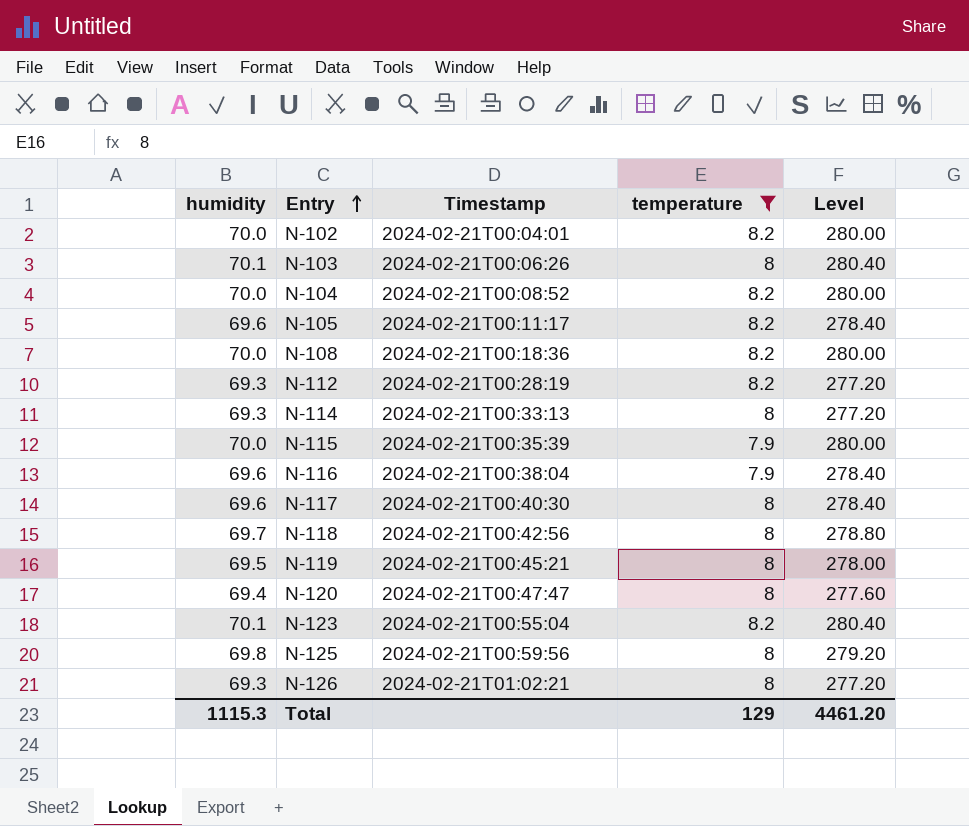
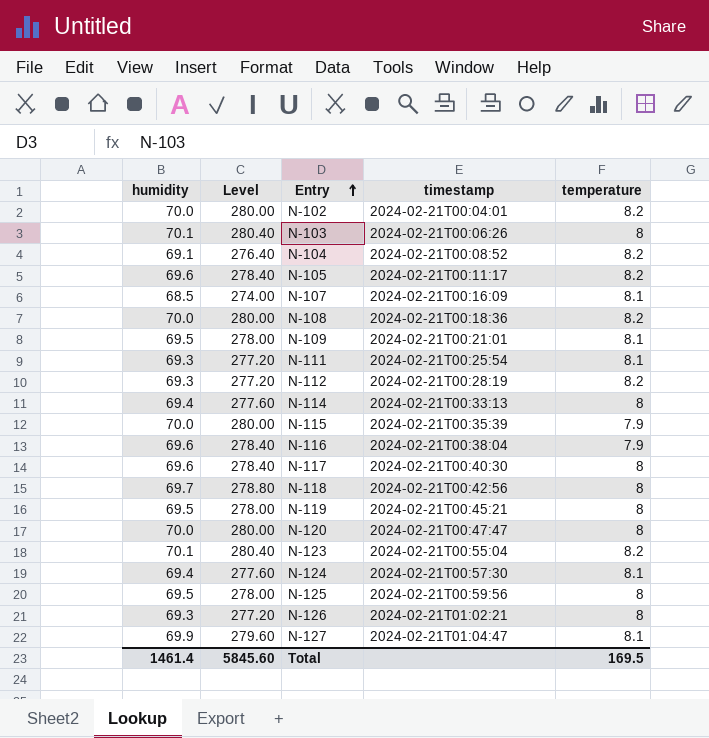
filter: temperature != 8.1 -> none
column Level | position: 5 -> 2
column name: Timestamp -> timestamp
N-104 | humidity: 70.0 -> 69.1
N-104 | Level: 280.00 -> 276.40
N-114 | humidity: 69.3 -> 69.4
N-114 | Level: 277.20 -> 277.60
N-120 | humidity: 69.4 -> 70.0
N-120 | Level: 277.60 -> 280.00
N-125 | humidity: 69.8 -> 69.5
N-125 | Level: 279.20 -> 278.00
Total | humidity: 1115.3 -> 1461.4
Total | Level: 4461.20 -> 5845.60
Total | temperature: 129 -> 169.5

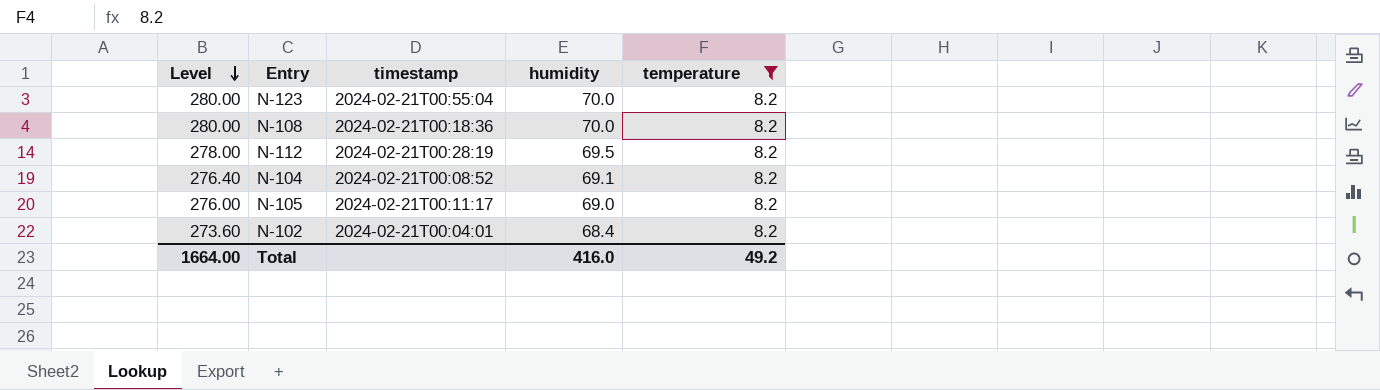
filter: none -> temperature = 8.2
row order: Entry ascending -> Level descending
column humidity | position: 1 -> 4
N-123 | Level: 280.40 -> 280.00
N-123 | humidity: 70.1 -> 70.0
N-112 | Level: 277.20 -> 278.00
N-112 | humidity: 69.3 -> 69.5
N-105 | Level: 278.40 -> 276.00
N-105 | humidity: 69.6 -> 69.0
N-102 | Level: 280.00 -> 273.60
N-102 | humidity: 70.0 -> 68.4
Total | Level: 5845.60 -> 1664.00
Total | humidity: 1461.4 -> 416.0
Total | temperature: 169.5 -> 49.2

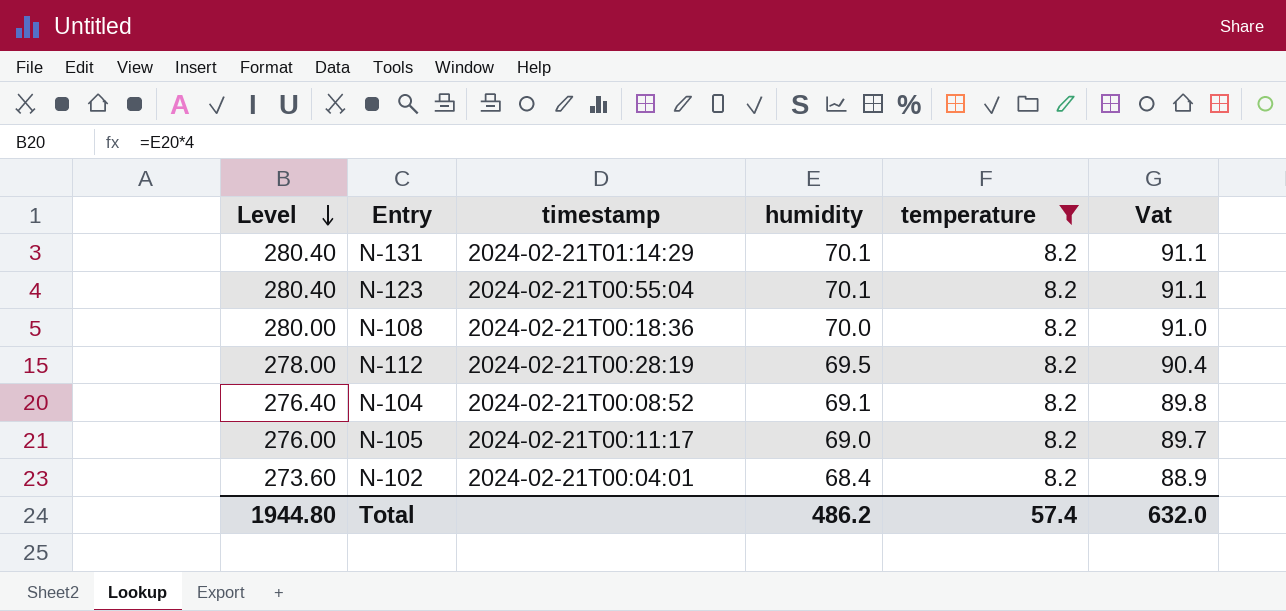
column Vat | formula: none -> [humidity] * 1.3
row N-131: none -> 280.40 | 2024-02-21T01:14:29 | 70.1 | 8.2 | 91.1
N-123 | Level: 280.00 -> 280.40
N-123 | humidity: 70.0 -> 70.1
Total | Level: 1664.00 -> 1944.80
Total | humidity: 416.0 -> 486.2
Total | temperature: 49.2 -> 57.4

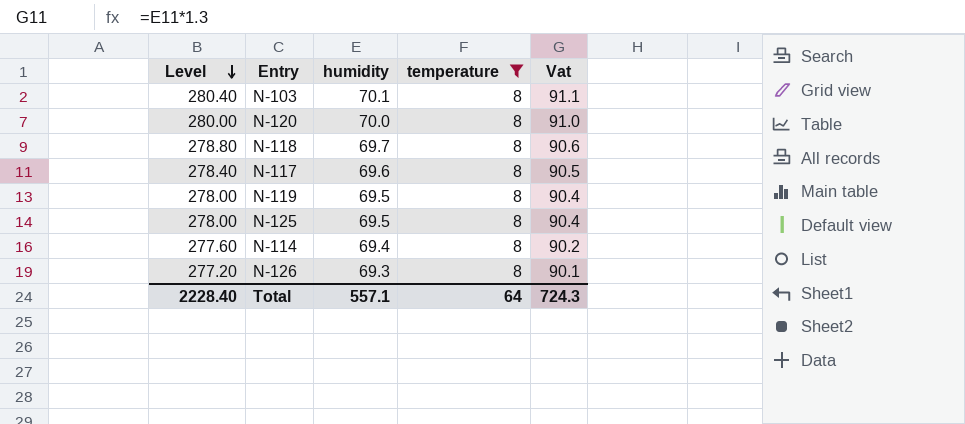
filter: temperature = 8.2 -> temperature = 8
column timestamp | position: 3 -> none
Total | Level: 1944.80 -> 2228.40
Total | humidity: 486.2 -> 557.1
Total | temperature: 57.4 -> 64
Total | Vat: 632.0 -> 724.3

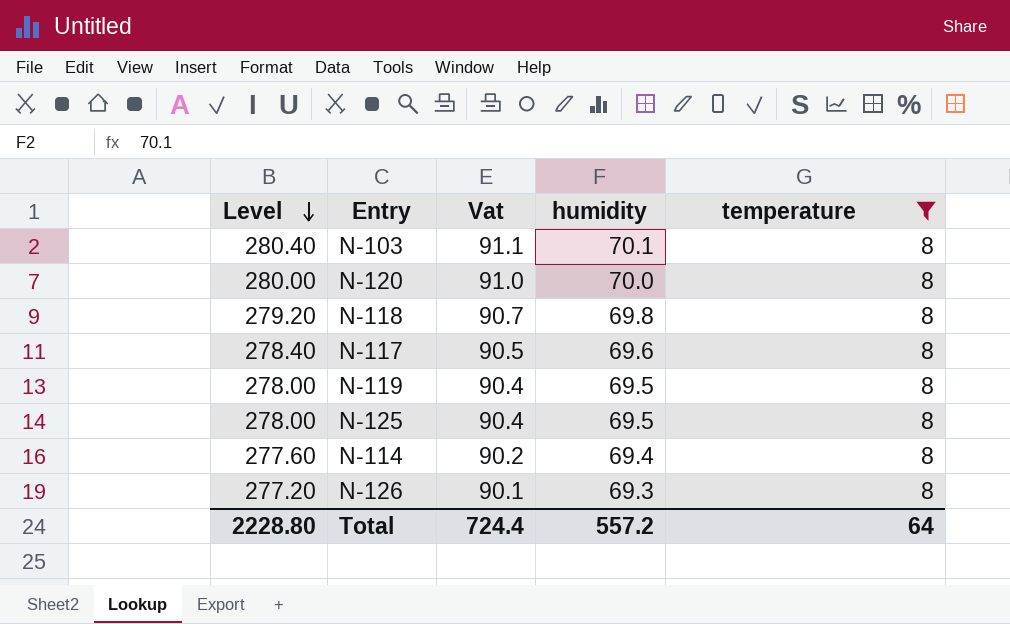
column Vat | position: 5 -> 3
N-118 | Level: 278.80 -> 279.20
N-118 | Vat: 90.6 -> 90.7
N-118 | humidity: 69.7 -> 69.8
Total | Level: 2228.40 -> 2228.80
Total | Vat: 724.3 -> 724.4
Total | humidity: 557.1 -> 557.2

